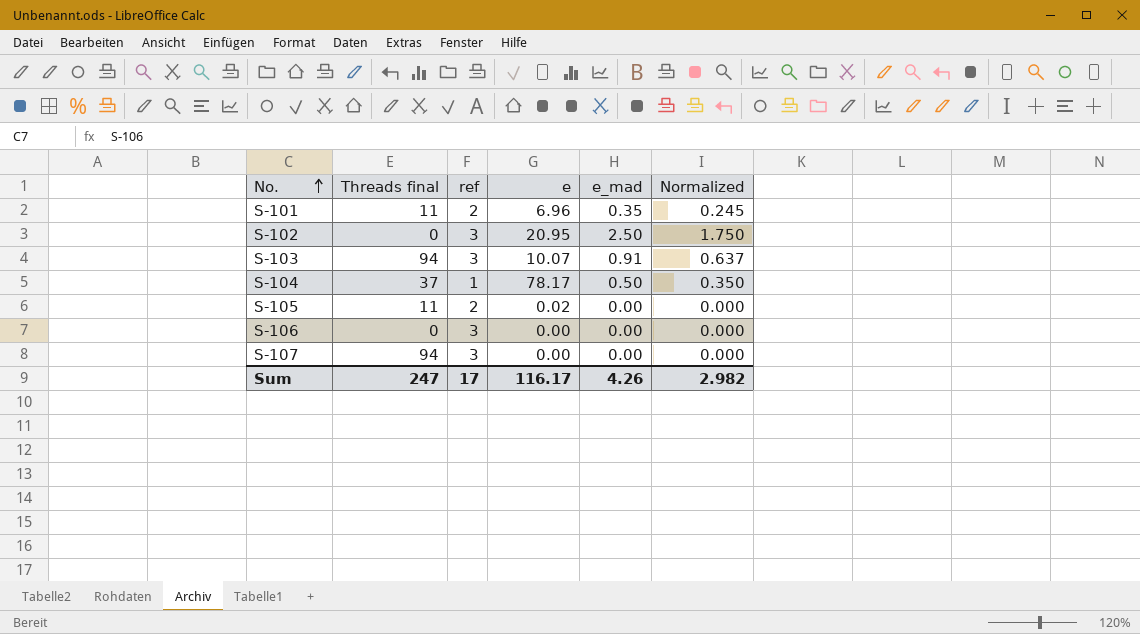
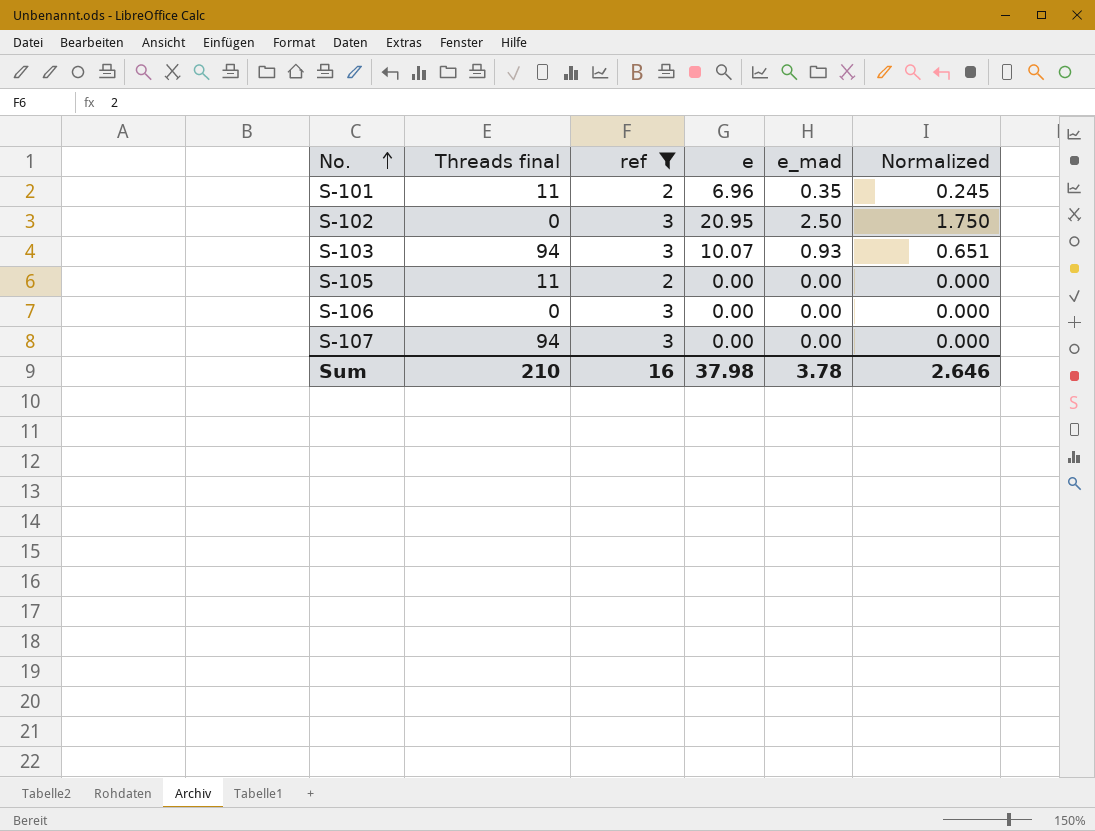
filter: none -> ref != 1
S-103 | e_mad: 0.91 -> 0.93
S-103 | Normalized: 0.637 -> 0.651
S-105 | e: 0.02 -> 0.00
Sum | Threads final: 247 -> 210
Sum | ref: 17 -> 16
Sum | e: 116.17 -> 37.98
Sum | e_mad: 4.26 -> 3.78
Sum | Normalized: 2.982 -> 2.646

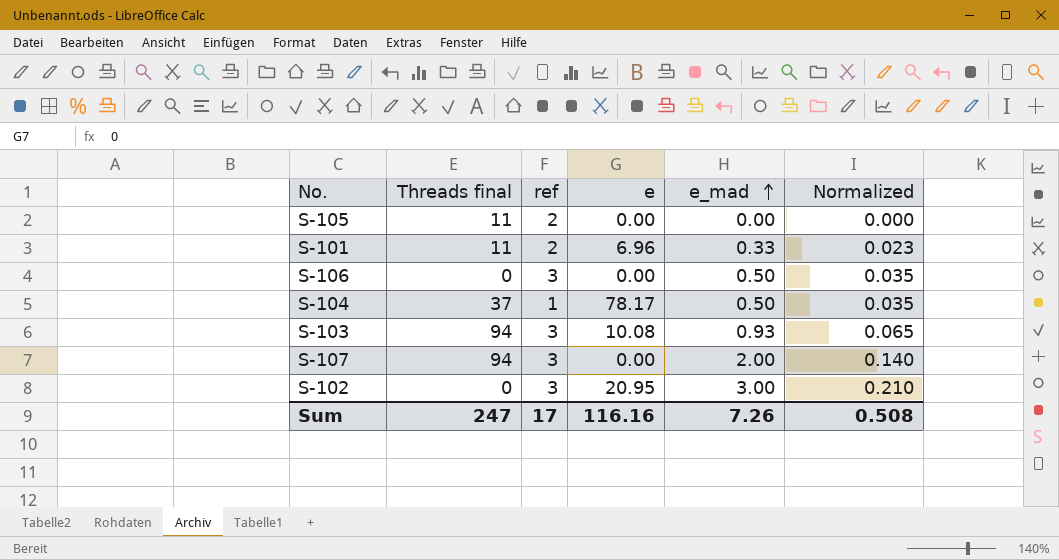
filter: ref != 1 -> none
row order: No. ascending -> e_mad ascending
column Normalized | formula: [e_mad] * 0.7 -> [e_mad] * 0.07
S-101 | e_mad: 0.35 -> 0.33
S-106 | e_mad: 0.00 -> 0.50
S-103 | e: 10.07 -> 10.08
S-107 | e_mad: 0.00 -> 2.00
S-102 | e_mad: 2.50 -> 3.00
Sum | Threads final: 210 -> 247
Sum | ref: 16 -> 17
Sum | e: 37.98 -> 116.16
Sum | e_mad: 3.78 -> 7.26
Sum | Normalized: 2.646 -> 0.508

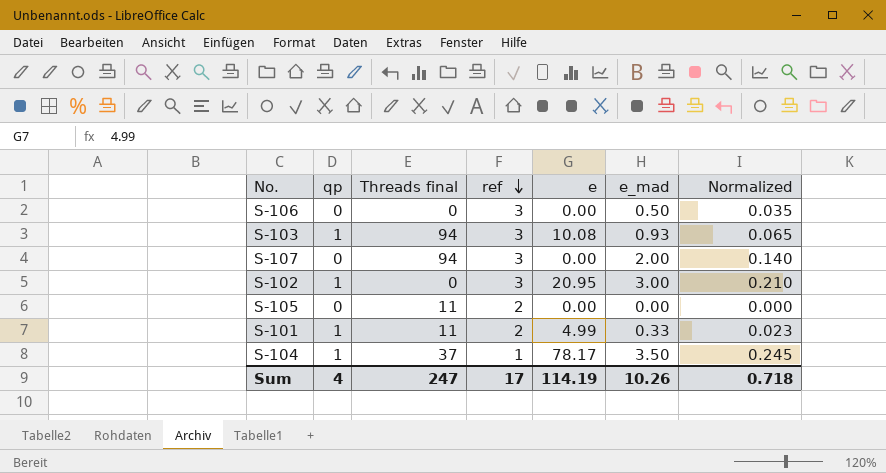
row order: e_mad ascending -> ref descending
column qp | position: none -> 2
S-101 | e: 6.96 -> 4.99
S-104 | e_mad: 0.50 -> 3.50
S-104 | Normalized: 0.035 -> 0.245
Sum | e: 116.16 -> 114.19
Sum | e_mad: 7.26 -> 10.26
Sum | Normalized: 0.508 -> 0.718

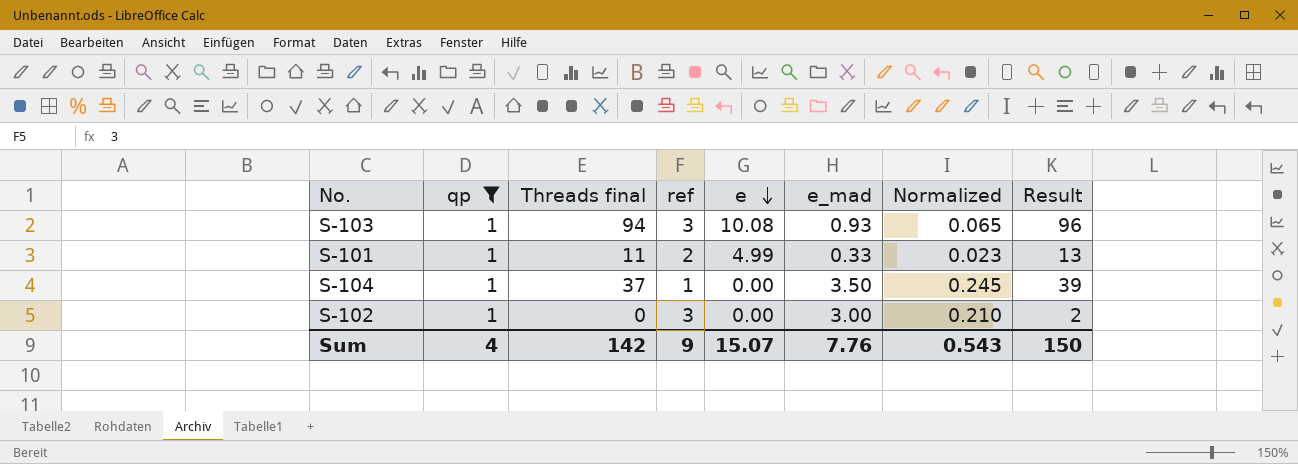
filter: none -> qp = 1
row order: ref descending -> e descending
column Result | formula: none -> [Threads final] + 2
S-104 | e: 78.17 -> 0.00
S-102 | e: 20.95 -> 0.00
Sum | Threads final: 247 -> 142
Sum | ref: 17 -> 9
Sum | e: 114.19 -> 15.07
Sum | e_mad: 10.26 -> 7.76
Sum | Normalized: 0.718 -> 0.543

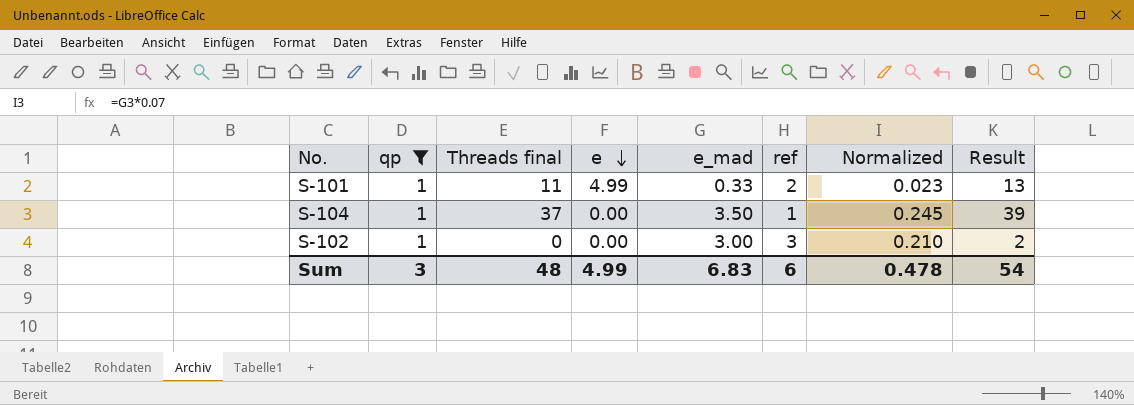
column ref | position: 4 -> 6
row S-103: 1 | 94 | 3 | 10.08 | 0.93 | 0.065 | 96 -> none
Sum | qp: 4 -> 3
Sum | Threads final: 142 -> 48
Sum | e: 15.07 -> 4.99
Sum | e_mad: 7.76 -> 6.83
Sum | ref: 9 -> 6
Sum | Normalized: 0.543 -> 0.478
Sum | Result: 150 -> 54

